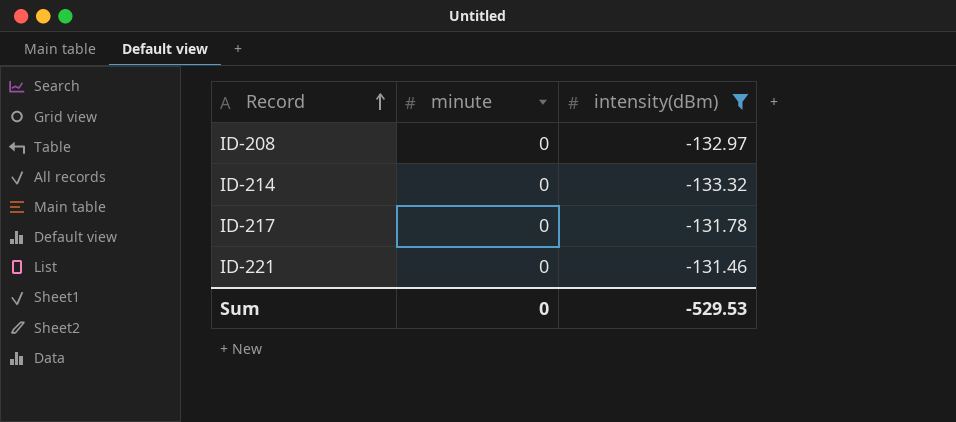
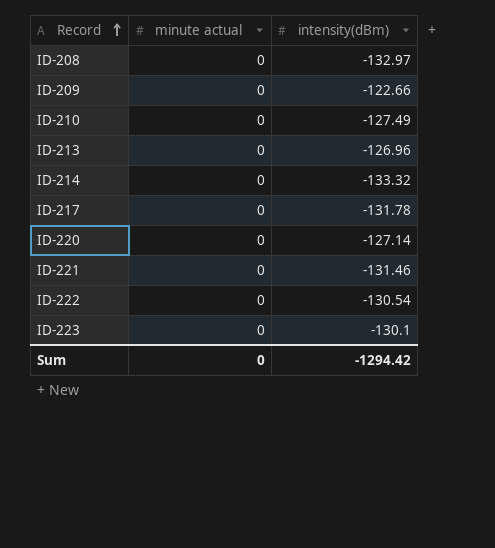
filter: intensity(dBm) <= -131.46 -> none
column name: minute -> minute actual
Sum | intensity(dBm): -529.53 -> -1294.42

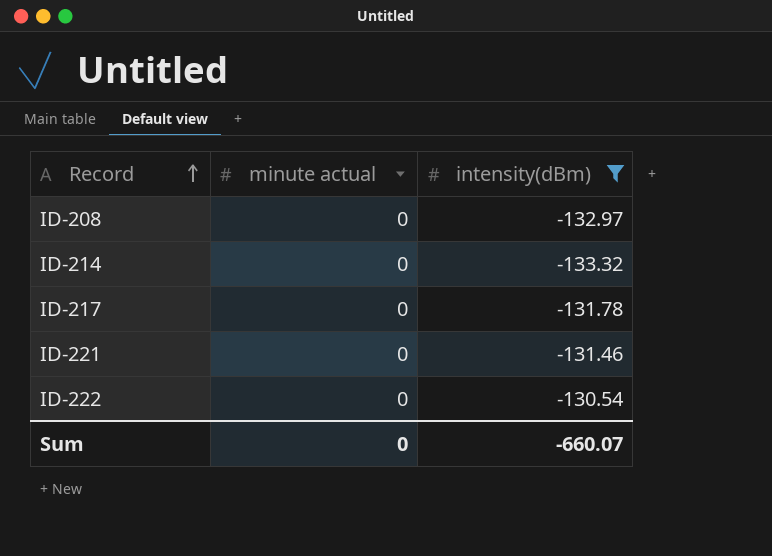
filter: none -> intensity(dBm) <= -130.54
Sum | intensity(dBm): -1294.42 -> -660.07

